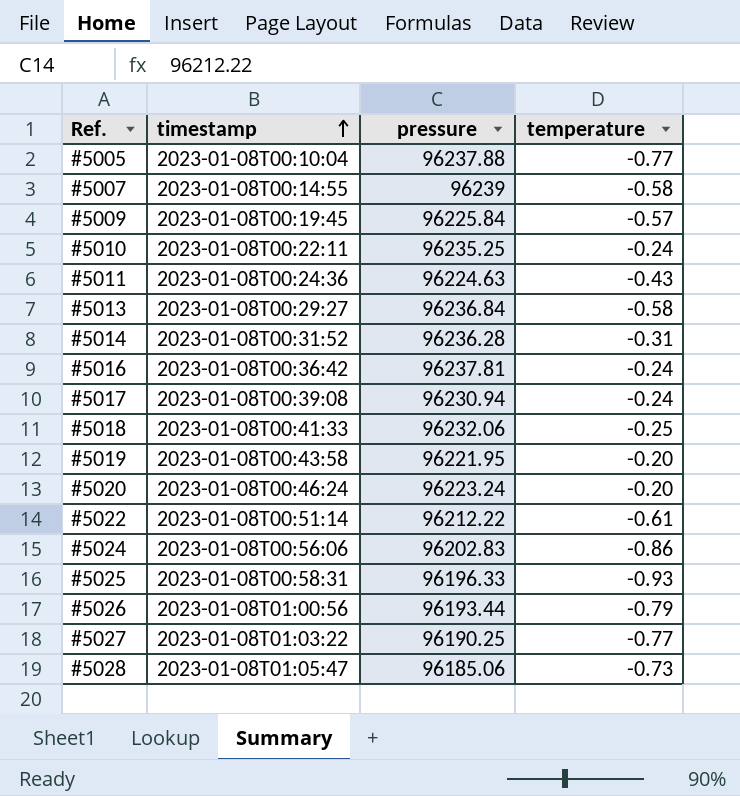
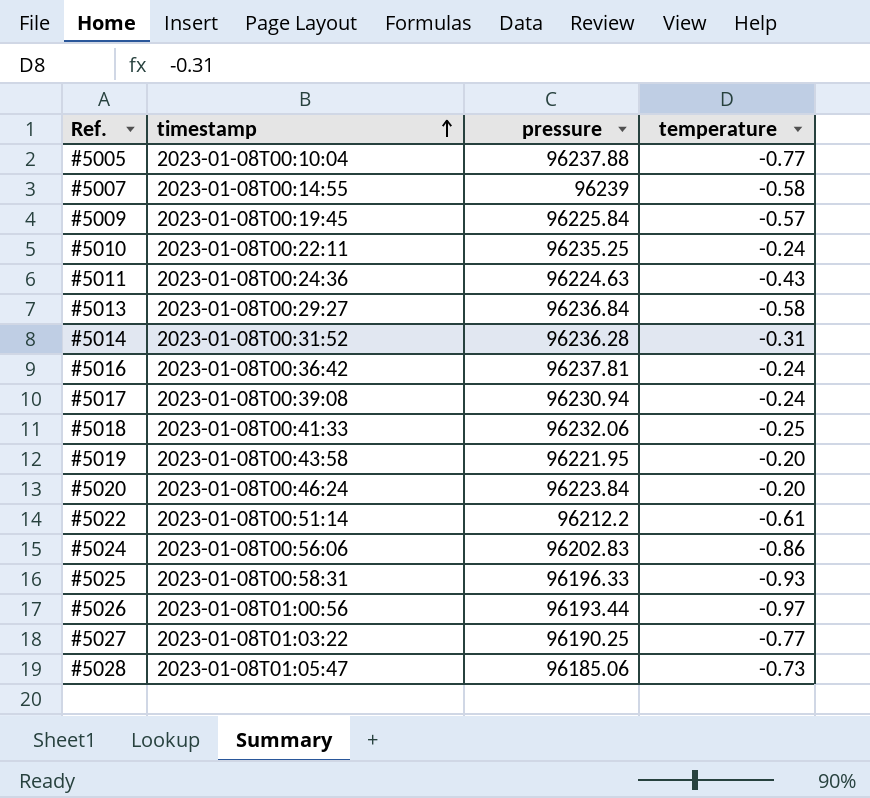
#5020 | pressure: 96223.24 -> 96223.84
#5022 | pressure: 96212.22 -> 96212.2
#5026 | temperature: -0.79 -> -0.97

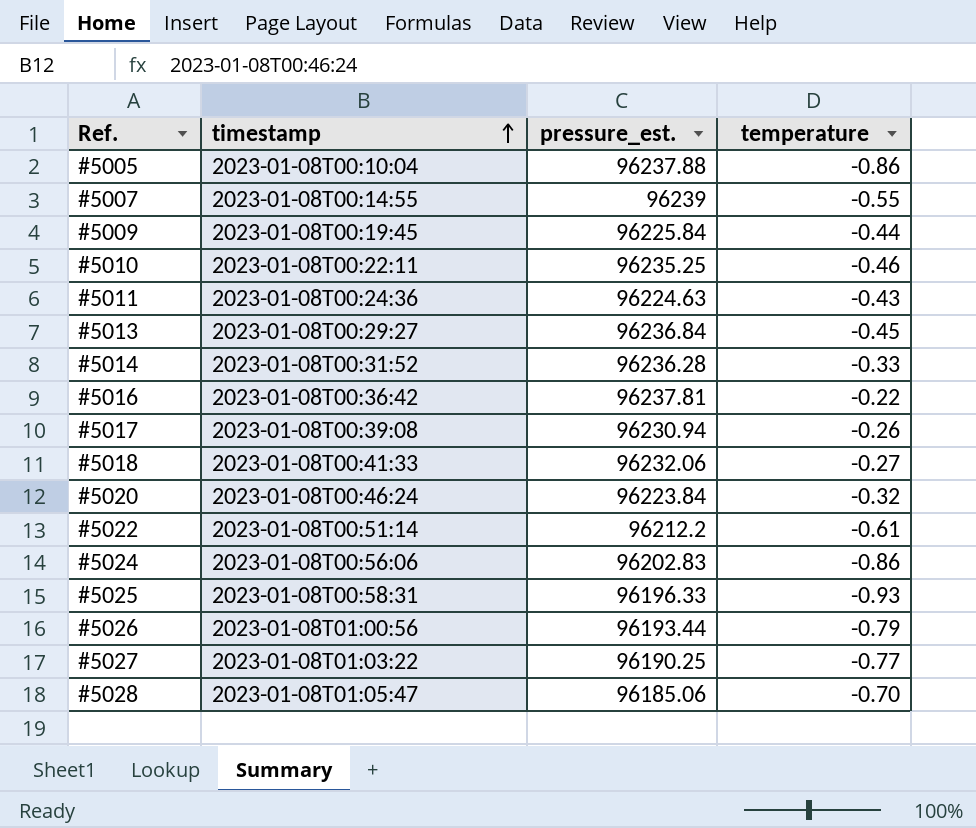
column name: pressure -> pressure_est.
row #5019: 2023-01-08T00:43:58 | 96221.95 | -0.20 -> none
#5005 | temperature: -0.77 -> -0.86
#5007 | temperature: -0.58 -> -0.55
#5009 | temperature: -0.57 -> -0.44
#5010 | temperature: -0.24 -> -0.46
#5013 | temperature: -0.58 -> -0.45
#5014 | temperature: -0.31 -> -0.33
#5016 | temperature: -0.24 -> -0.22
#5017 | temperature: -0.24 -> -0.26
#5018 | temperature: -0.25 -> -0.27
#5020 | temperature: -0.20 -> -0.32
#5026 | temperature: -0.97 -> -0.79
#5028 | temperature: -0.73 -> -0.70

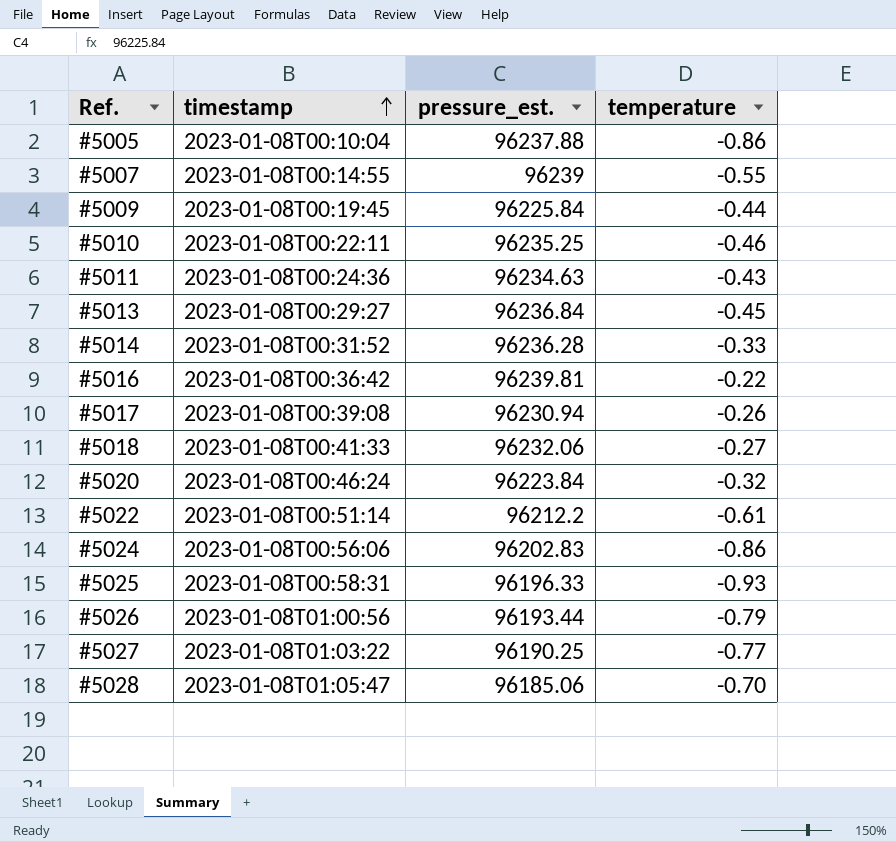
#5011 | pressure_est.: 96224.63 -> 96234.63
#5016 | pressure_est.: 96237.81 -> 96239.81

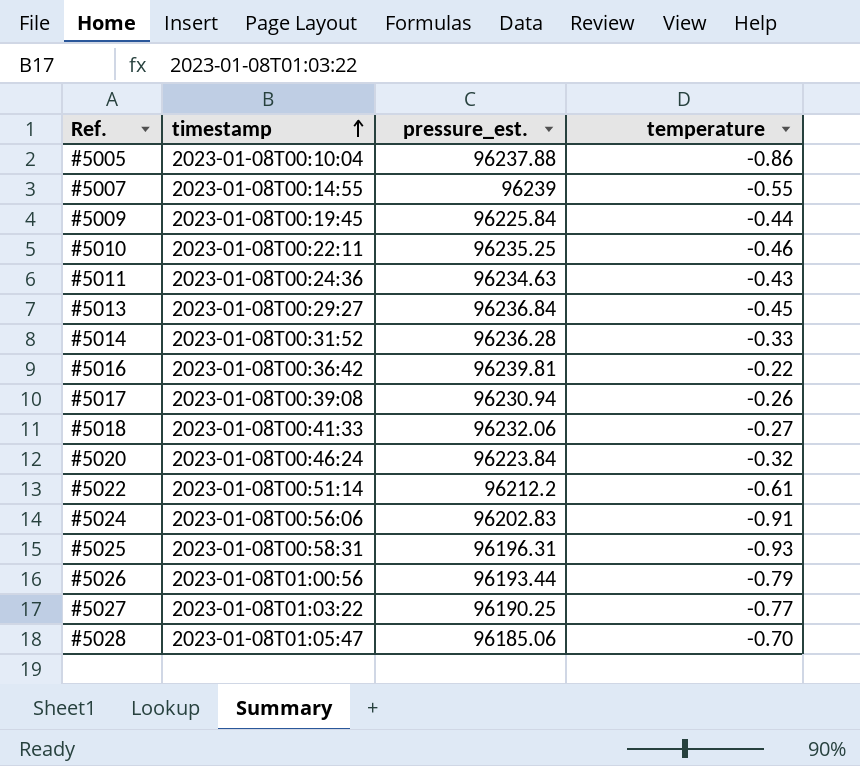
#5024 | temperature: -0.86 -> -0.91
#5025 | pressure_est.: 96196.33 -> 96196.31

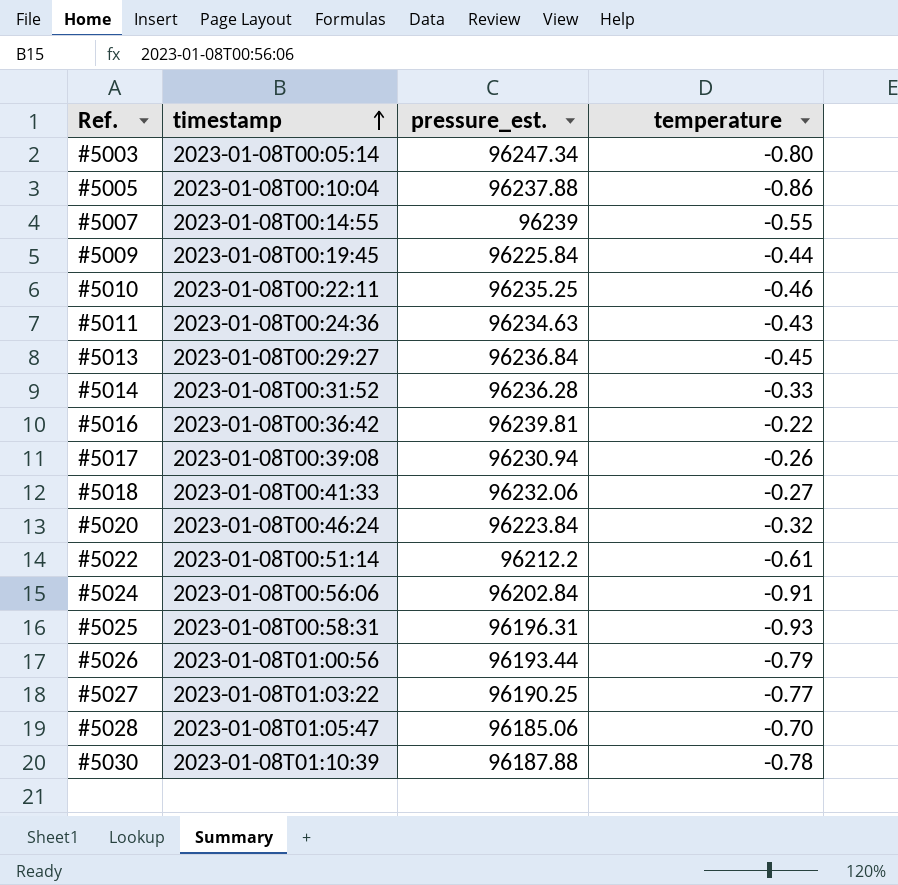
row #5003: none -> 2023-01-08T00:05:14 | 96247.34 | -0.80
#5024 | pressure_est.: 96202.83 -> 96202.84
row #5030: none -> 2023-01-08T01:10:39 | 96187.88 | -0.78

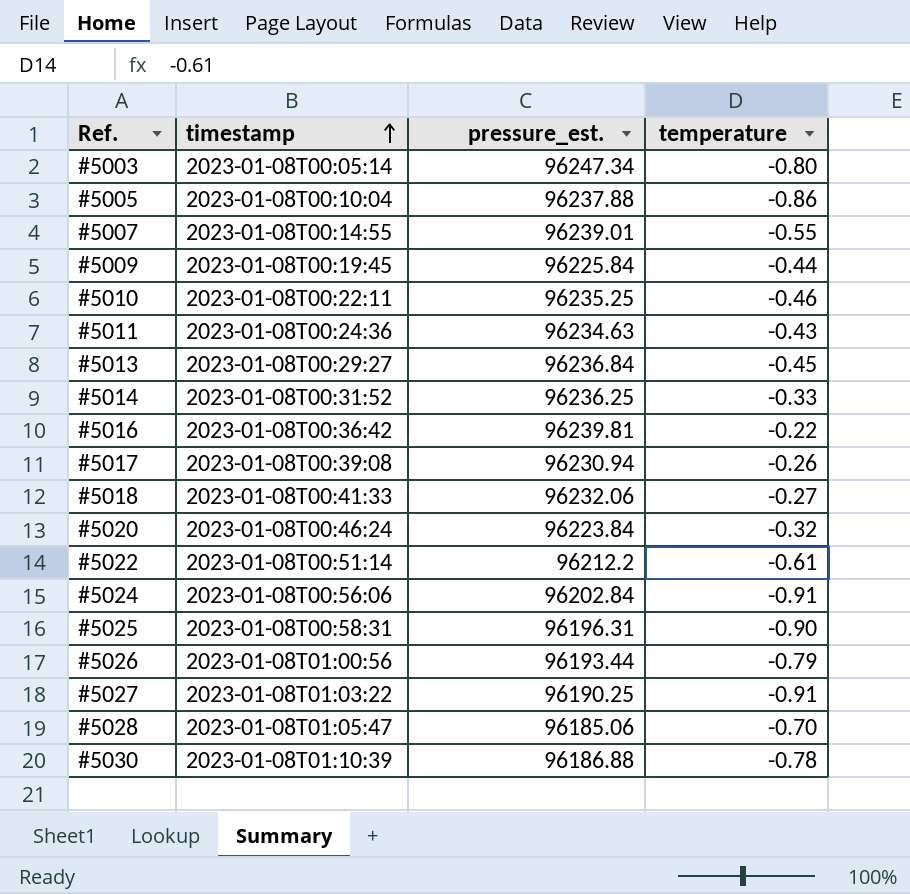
#5007 | pressure_est.: 96239 -> 96239.01
#5014 | pressure_est.: 96236.28 -> 96236.25
#5025 | temperature: -0.93 -> -0.90
#5027 | temperature: -0.77 -> -0.91
#5030 | pressure_est.: 96187.88 -> 96186.88

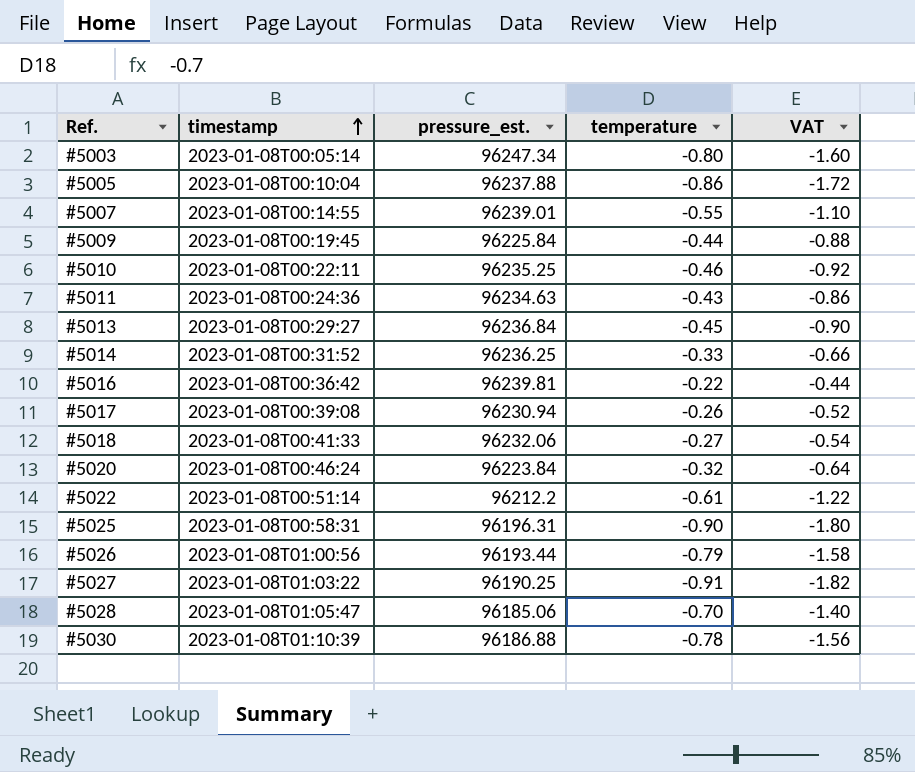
column VAT | formula: none -> [temperature] * 2
row #5024: 2023-01-08T00:56:06 | 96202.84 | -0.91 -> none

